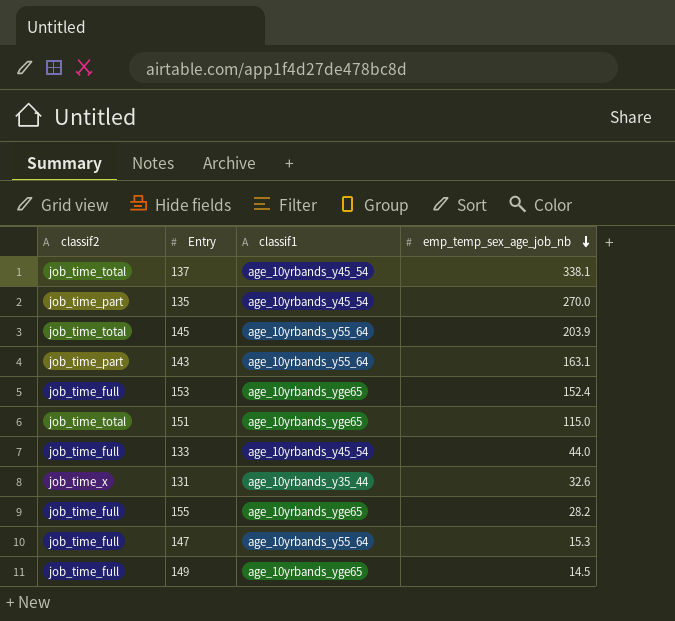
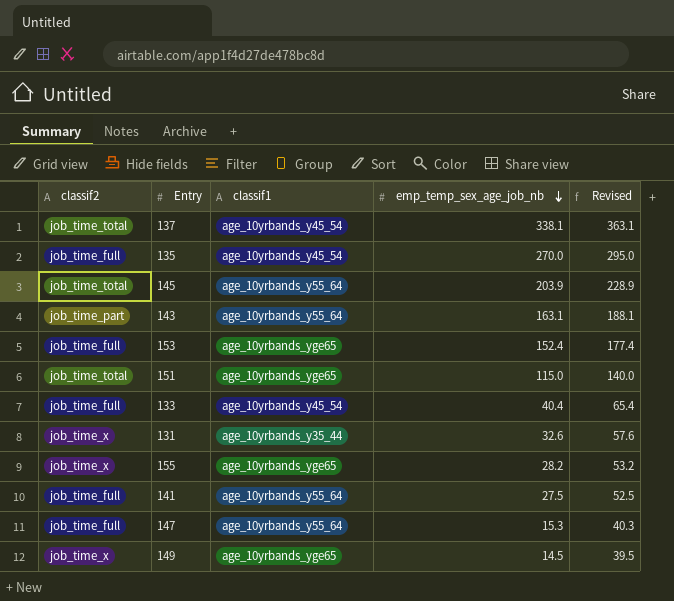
column Revised | formula: none -> [emp_temp_sex_age_job_nb] + 25
135 | classif2: job_time_part -> job_time_full
133 | emp_temp_sex_age_job_nb: 44.0 -> 40.4
155 | classif2: job_time_full -> job_time_x
row 141: none -> job_time_full | age_10yrbands_y55_64 | 27.5 | 52.5
149 | classif2: job_time_full -> job_time_x

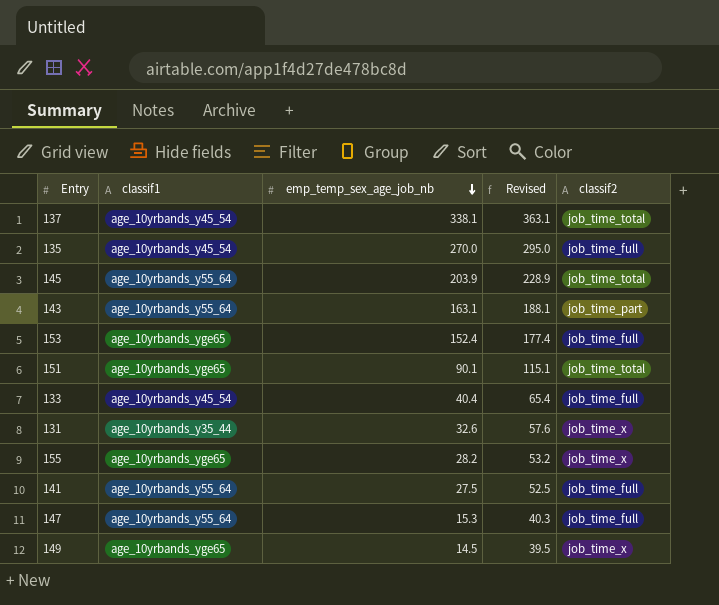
column classif2 | position: 1 -> 5
151 | emp_temp_sex_age_job_nb: 115.0 -> 90.1
151 | Revised: 140.0 -> 115.1

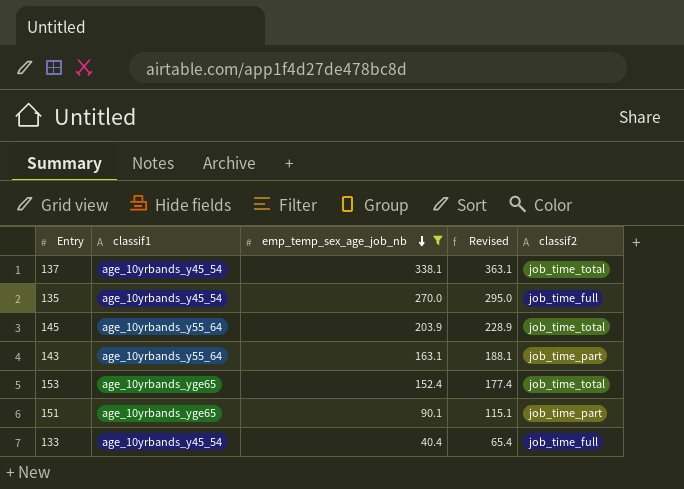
filter: none -> emp_temp_sex_age_job_nb >= 40.4
153 | classif2: job_time_full -> job_time_total
151 | classif2: job_time_total -> job_time_part

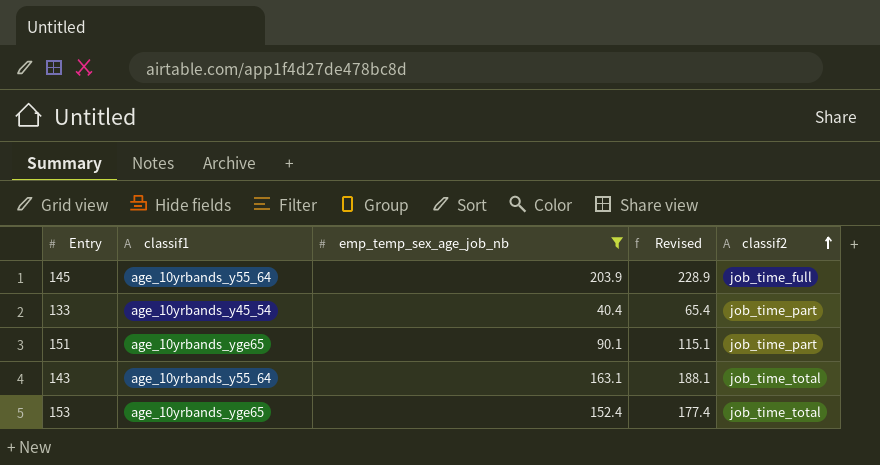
row order: emp_temp_sex_age_job_nb descending -> classif2 ascending
row 137: age_10yrbands_y45_54 | 338.1 | 363.1 | job_time_total -> none
row 135: age_10yrbands_y45_54 | 270.0 | 295.0 | job_time_full -> none
145 | classif2: job_time_total -> job_time_full
133 | classif2: job_time_full -> job_time_part
143 | classif2: job_time_part -> job_time_total

